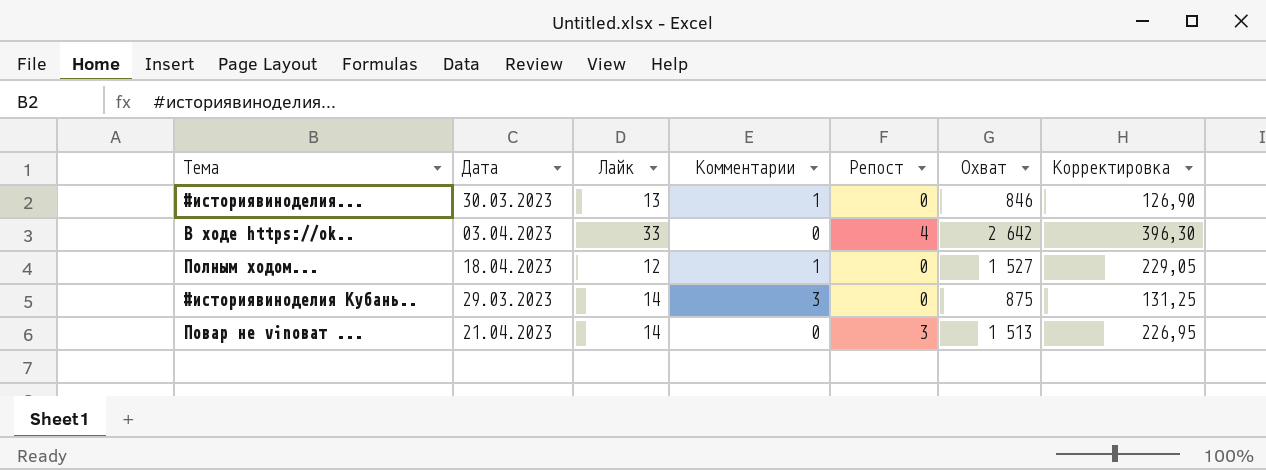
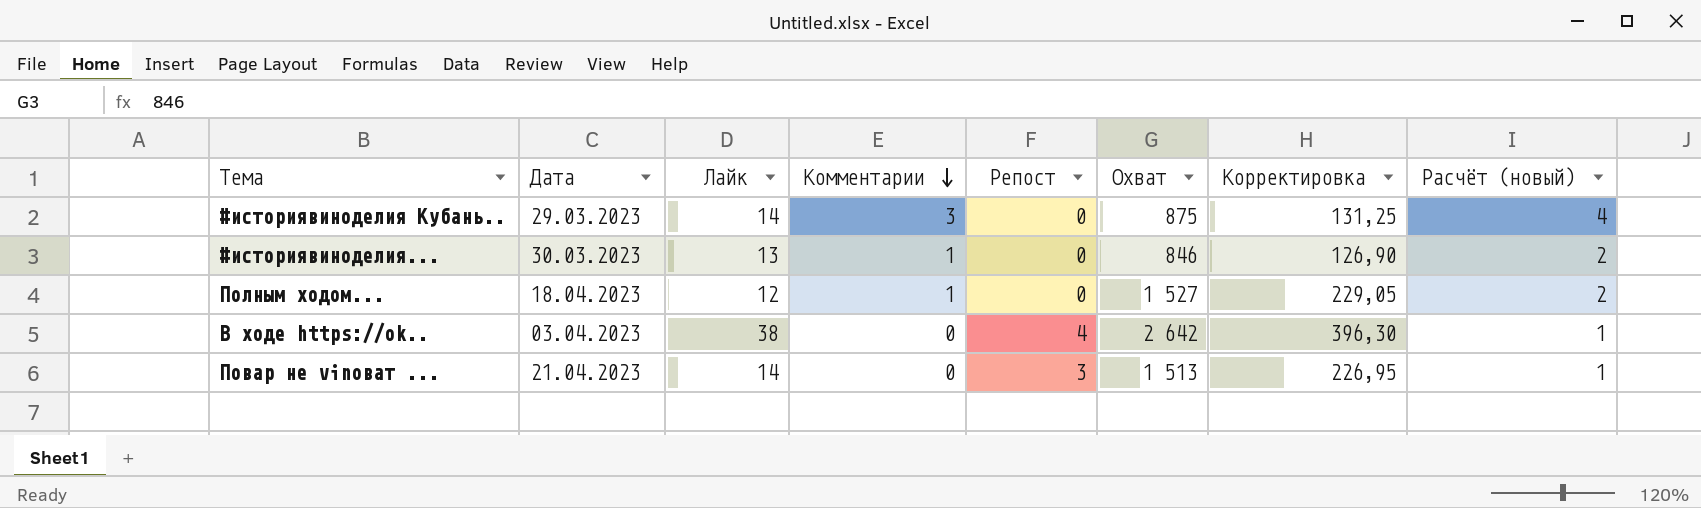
row order: none -> Комментарии descending
column Расчёт (новый) | formula: none -> [Комментарии] + 1
В ходе https://ok.. | Лайк: 33 -> 38

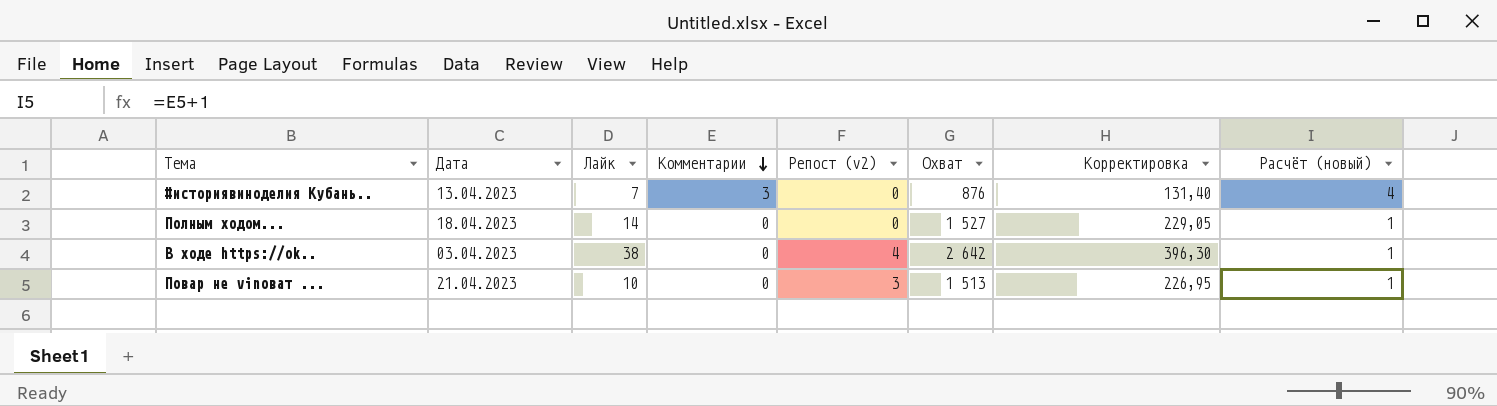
column name: Репост -> Репост (v2)
row #историявиноделия...: 30.03.2023 | 13 | 1 | 0 | 846 | 126,90 | 2 -> none
#историявиноделия Кубань.. | Дата: 29.03.2023 -> 13.04.2023
#историявиноделия Кубань.. | Лайк: 14 -> 7
#историявиноделия Кубань.. | Охват: 875 -> 876
#историявиноделия Кубань.. | Корректировка: 131,25 -> 131,40
Полным ходом... | Лайк: 12 -> 14
Полным ходом... | Комментарии: 1 -> 0
Полным ходом... | Расчёт (новый): 2 -> 1
Повар не vinoват ... | Лайк: 14 -> 10

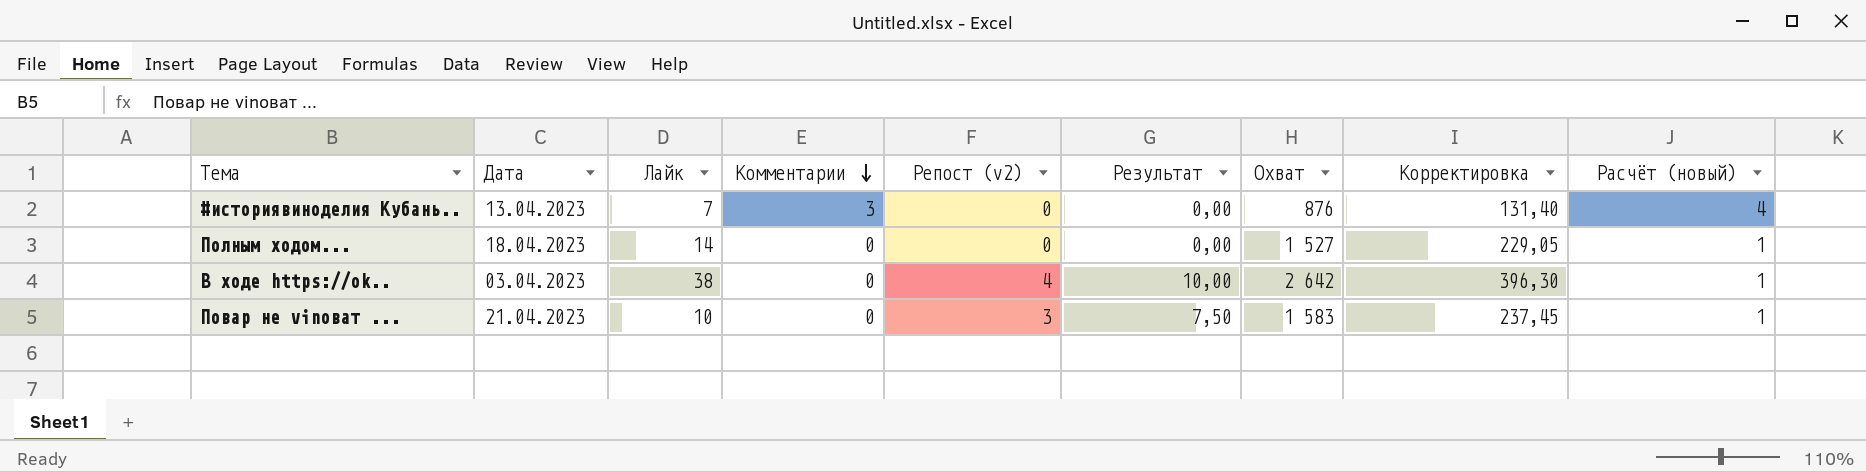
column Результат | formula: none -> [Репост (v2)] * 2,5
Повар не vinoват ... | Охват: 1 513 -> 1 583
Повар не vinoват ... | Корректировка: 226,95 -> 237,45

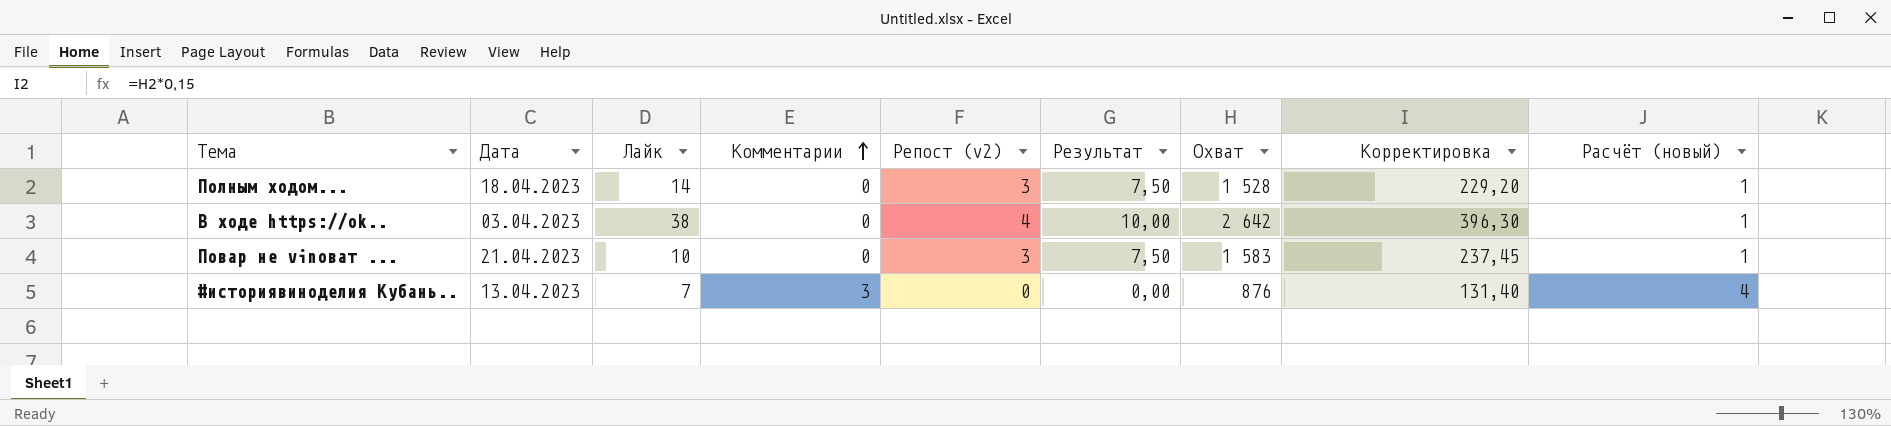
row order: Комментарии descending -> Комментарии ascending
Полным ходом... | Репост (v2): 0 -> 3
Полным ходом... | Результат: 0,00 -> 7,50
Полным ходом... | Охват: 1 527 -> 1 528
Полным ходом... | Корректировка: 229,05 -> 229,20

